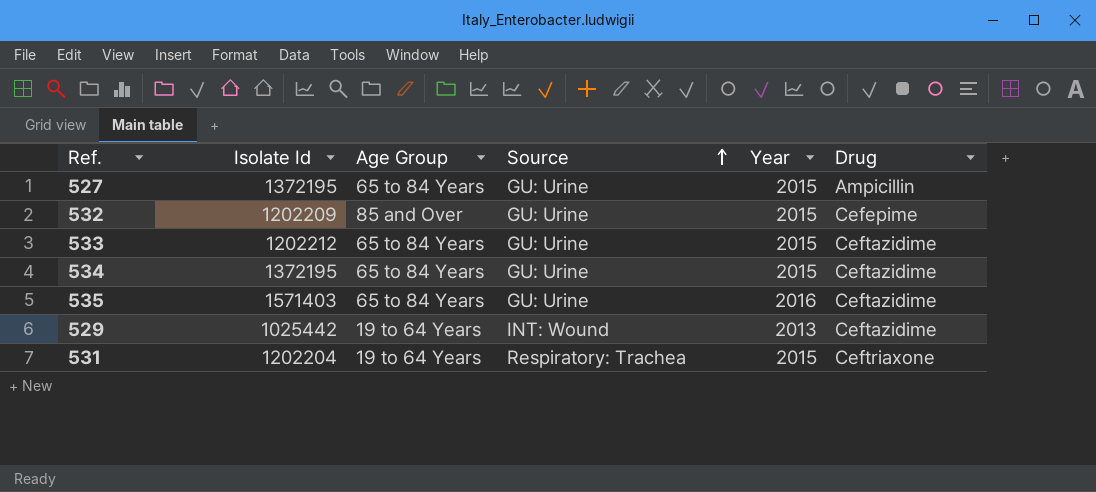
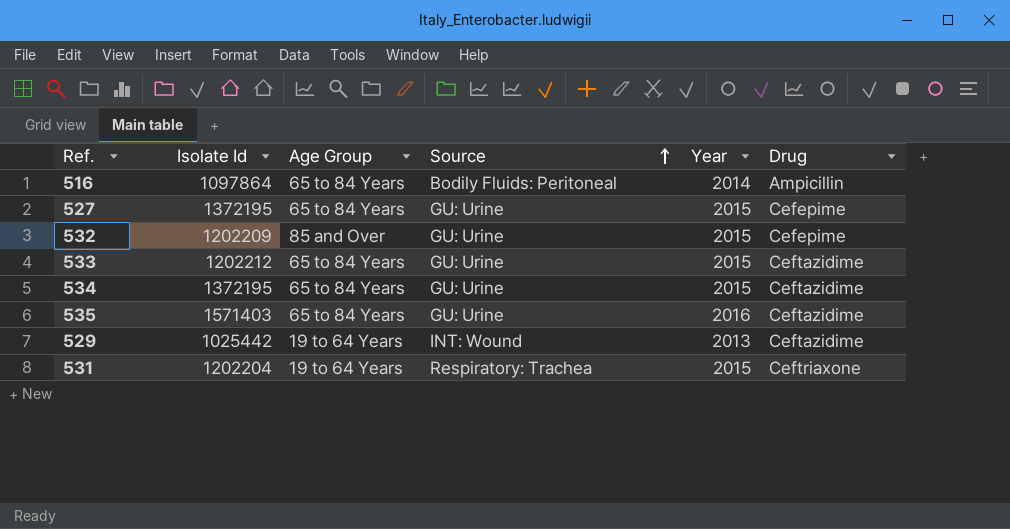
row 516: none -> 1097864 | 65 to 84 Years | Bodily Fluids: Peritoneal | 2014 | Ampicillin
527 | Drug: Ampicillin -> Cefepime

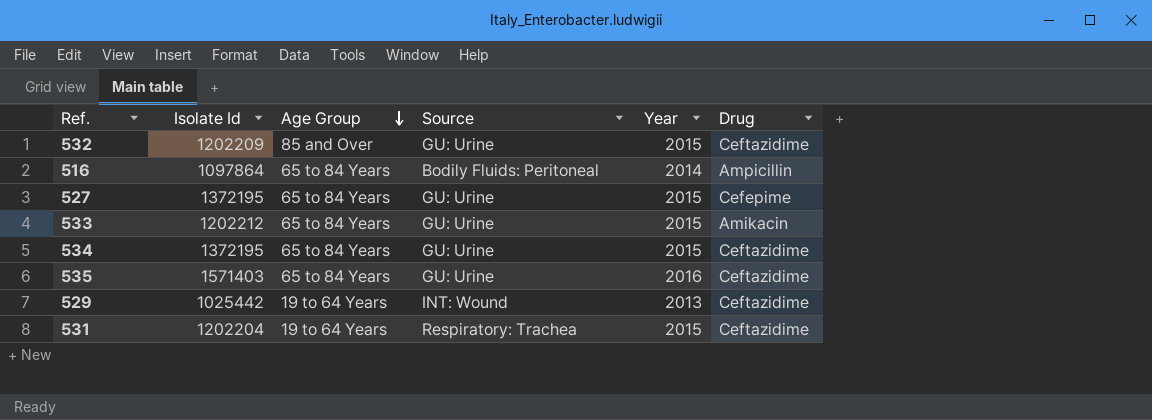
row order: Source ascending -> Age Group descending
532 | Drug: Cefepime -> Ceftazidime
533 | Drug: Ceftazidime -> Amikacin
531 | Drug: Ceftriaxone -> Ceftazidime

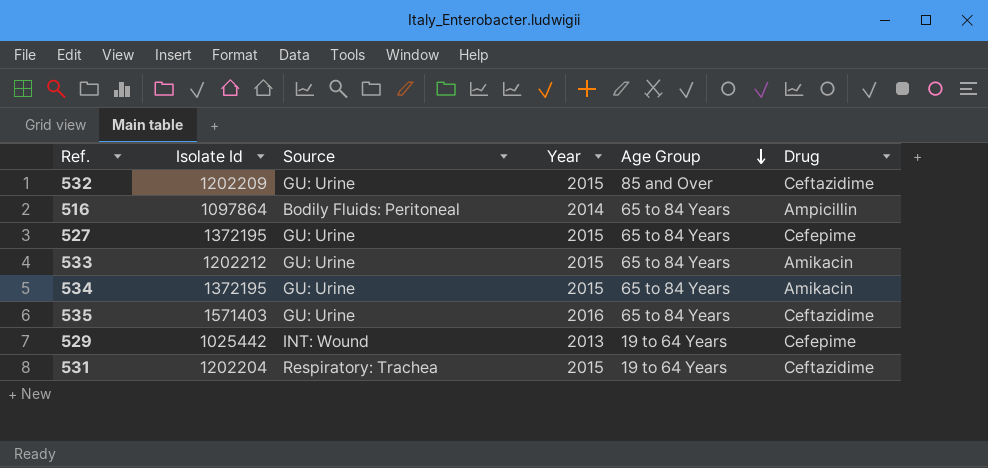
column Age Group | position: 3 -> 5
534 | Drug: Ceftazidime -> Amikacin
529 | Drug: Ceftazidime -> Cefepime

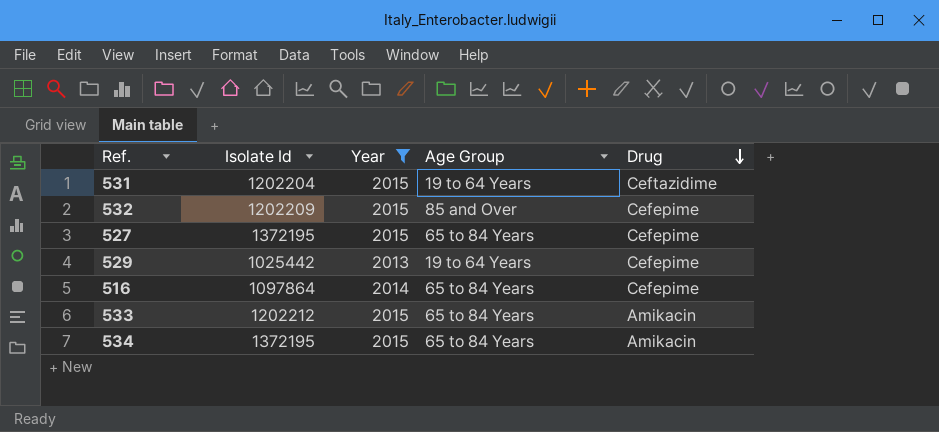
filter: none -> Year != 2016
row order: Age Group descending -> Drug descending
column Source | position: 3 -> none
532 | Drug: Ceftazidime -> Cefepime
516 | Drug: Ampicillin -> Cefepime

